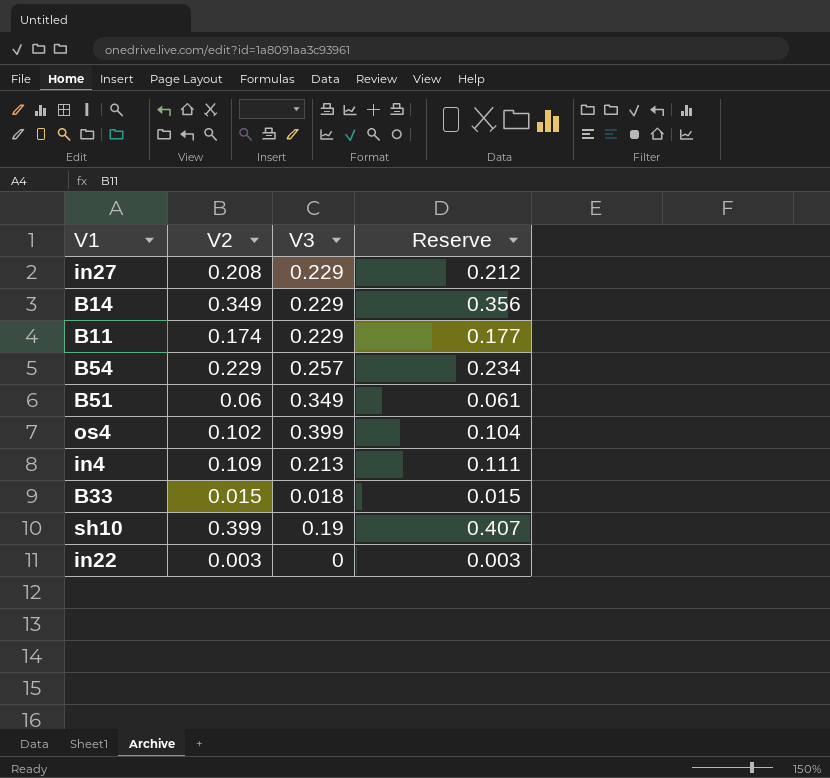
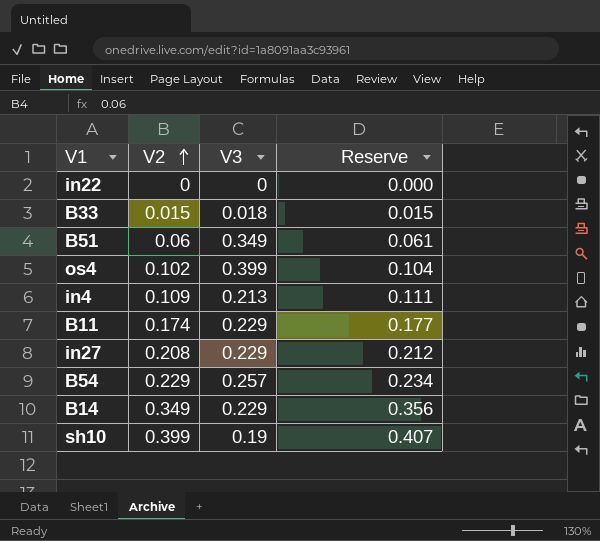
row order: none -> V2 ascending
in22 | V2: 0.003 -> 0
in22 | Reserve: 0.003 -> 0.000

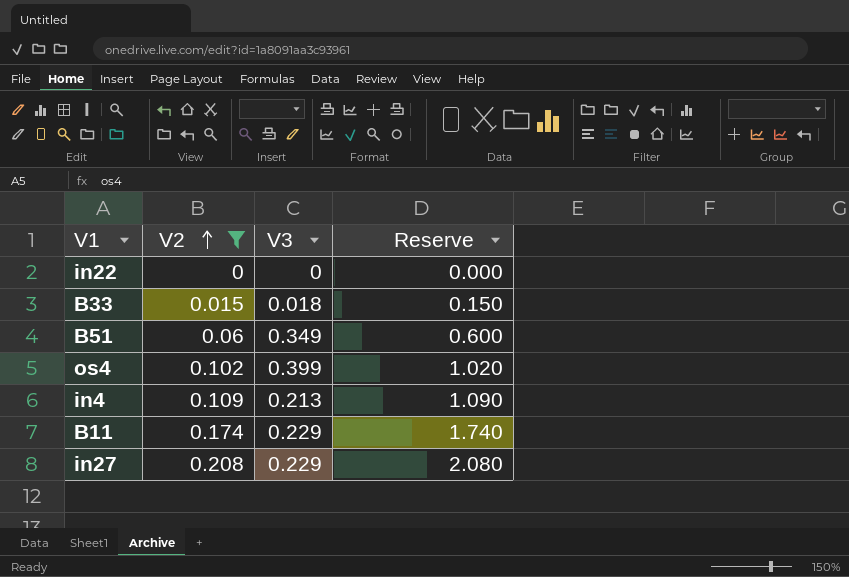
filter: none -> V2 <= 0.208
column Reserve | formula: [V2] * 1.02 -> [V2] * 10

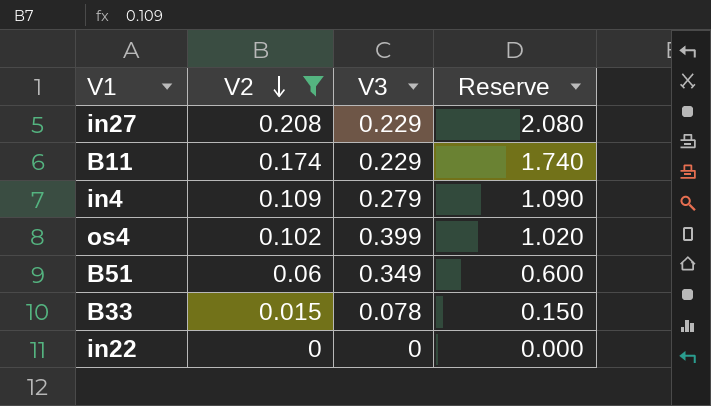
row order: V2 ascending -> V2 descending
in4 | V3: 0.213 -> 0.279
B33 | V3: 0.018 -> 0.078

